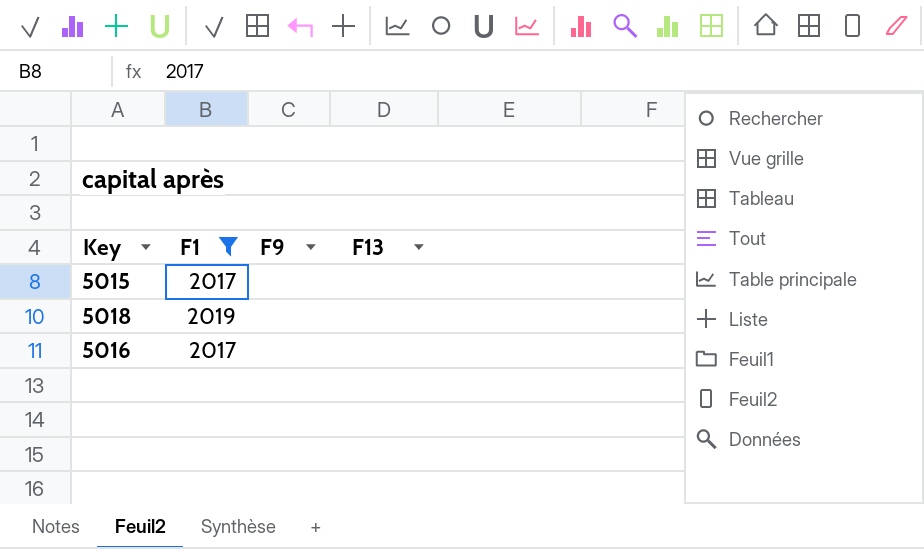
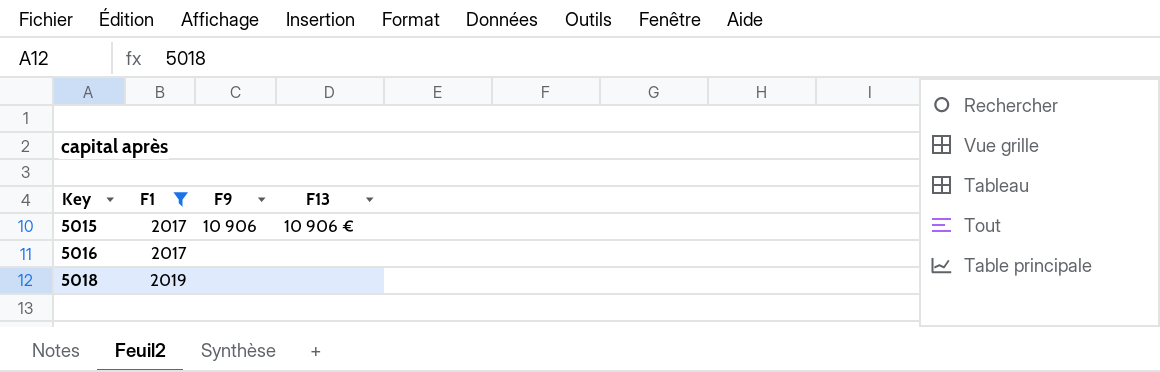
row order: none -> Key ascending
5015 | F9: none -> 10 906
5015 | F13: none -> 10 906 €

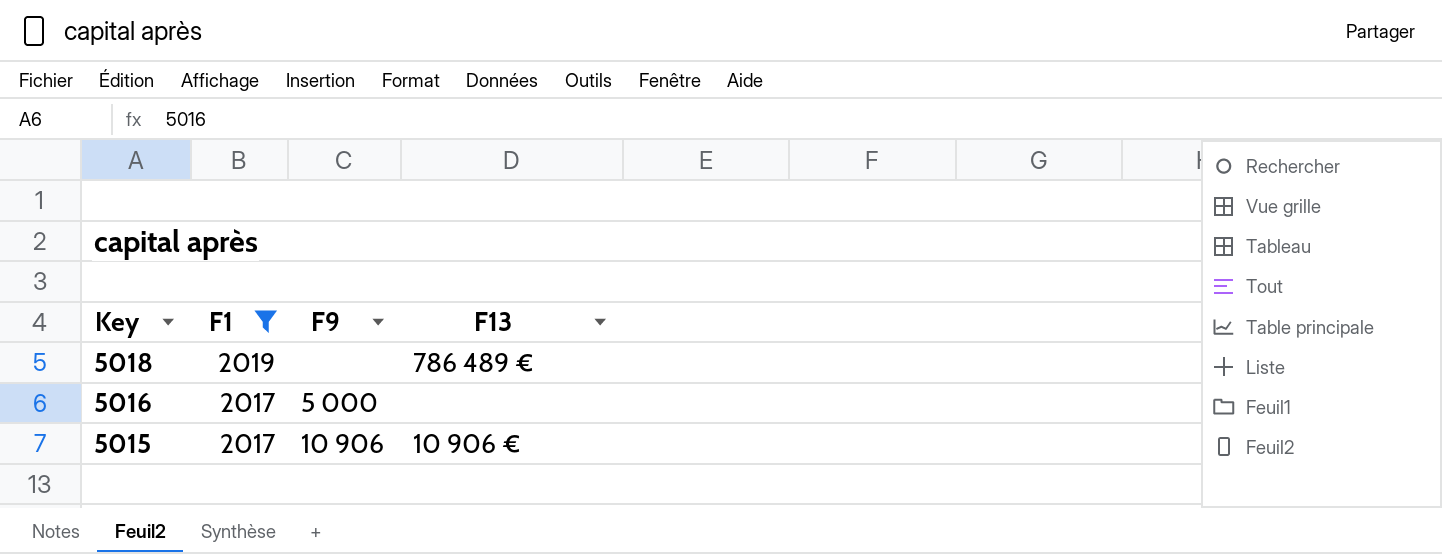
row order: Key ascending -> Key descending
5018 | F13: none -> 786 489 €
5016 | F9: none -> 5 000

